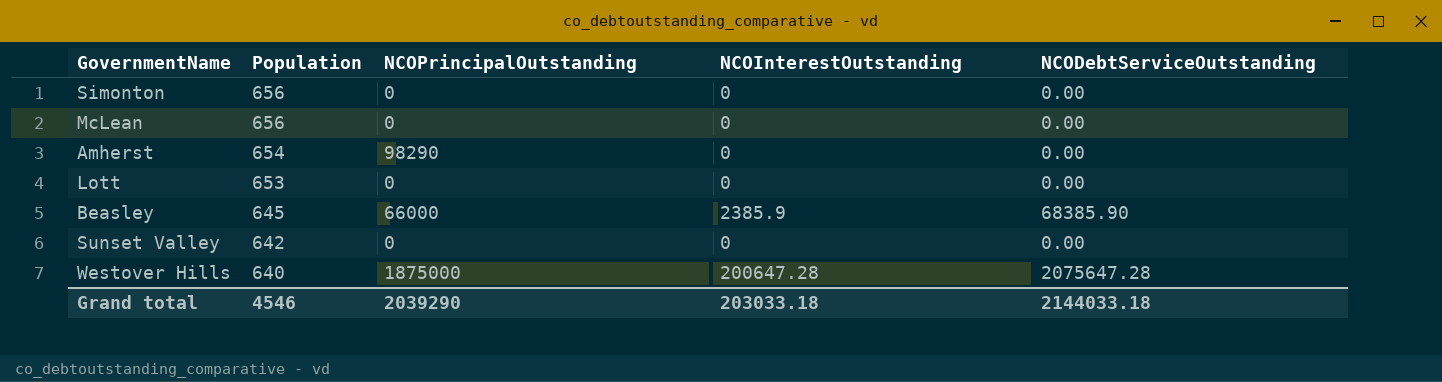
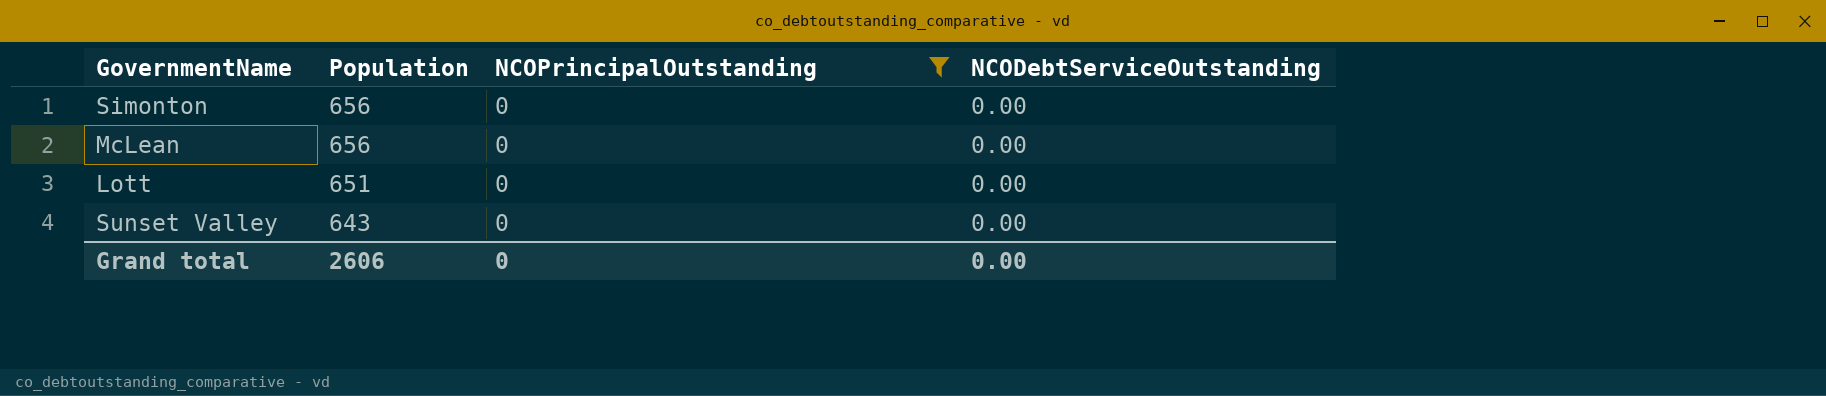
filter: none -> NCOPrincipalOutstanding = 0
column NCOInterestOutstanding | position: 4 -> none
Lott | Population: 653 -> 651
Sunset Valley | Population: 642 -> 643
Grand total | Population: 4546 -> 2606
Grand total | NCOPrincipalOutstanding: 2039290 -> 0
Grand total | NCODebtServiceOutstanding: 2144033.18 -> 0.00

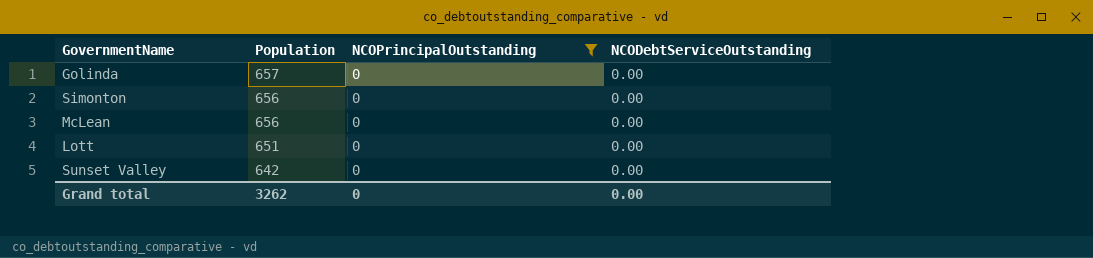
row Golinda: none -> 657 | 0 | 0.00
Sunset Valley | Population: 643 -> 642
Grand total | Population: 2606 -> 3262

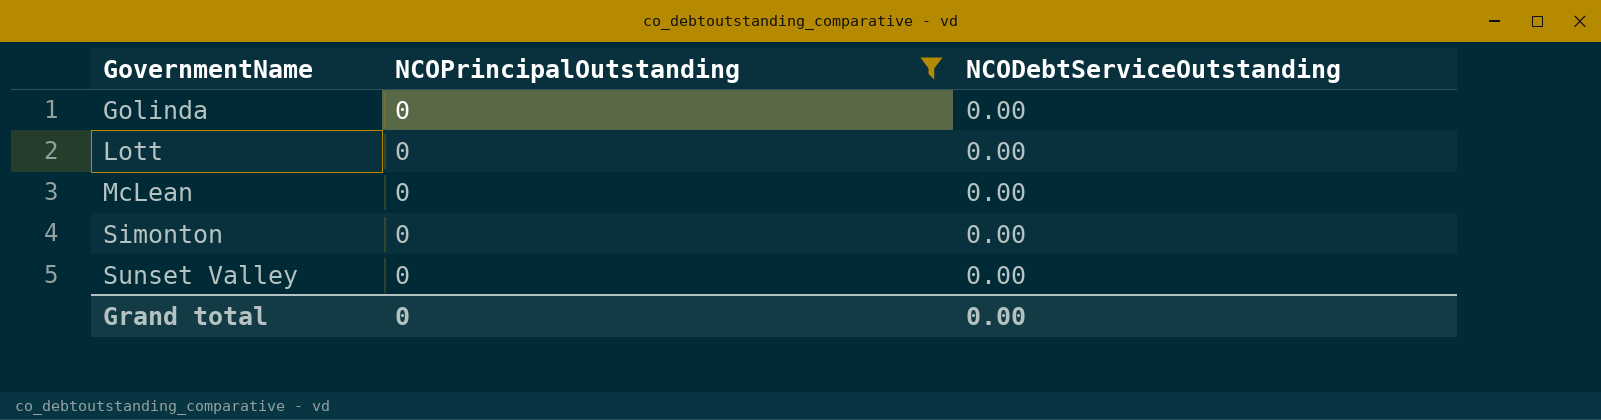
row order: Population descending -> GovernmentName ascending
column Population | position: 2 -> none

